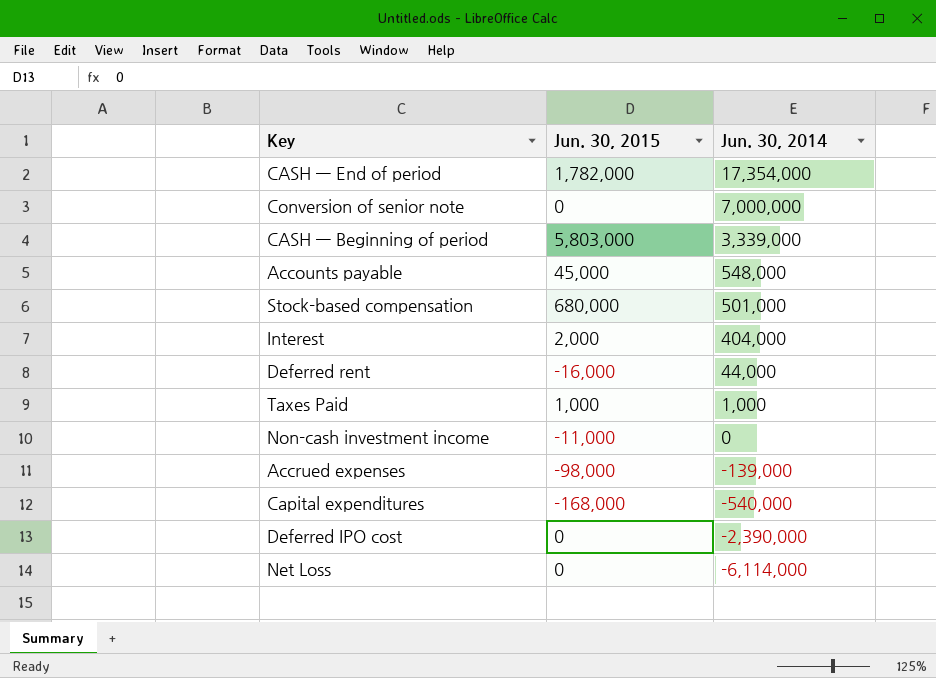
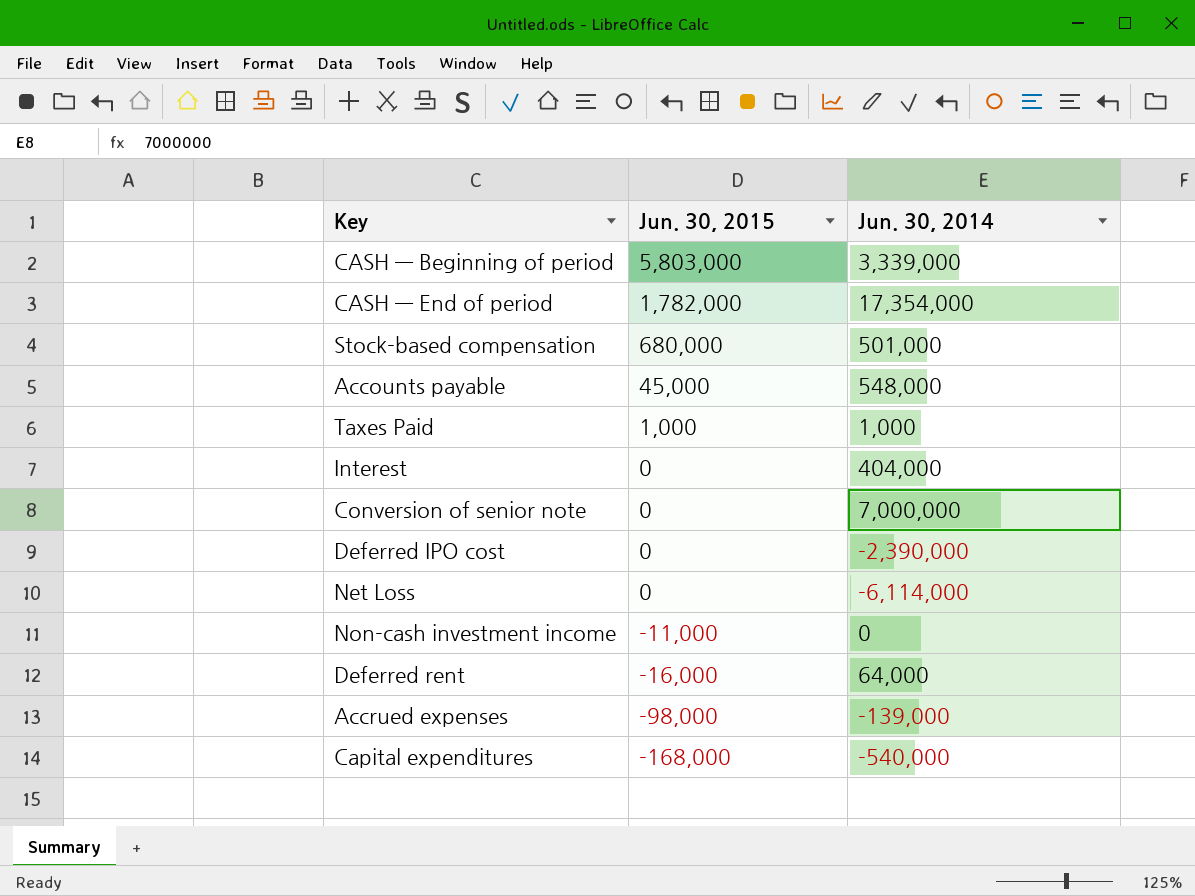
row order: Jun. 30, 2014 descending -> Jun. 30, 2015 descending
Interest | Jun. 30, 2015: 2,000 -> 0
Deferred rent | Jun. 30, 2014: 44,000 -> 64,000

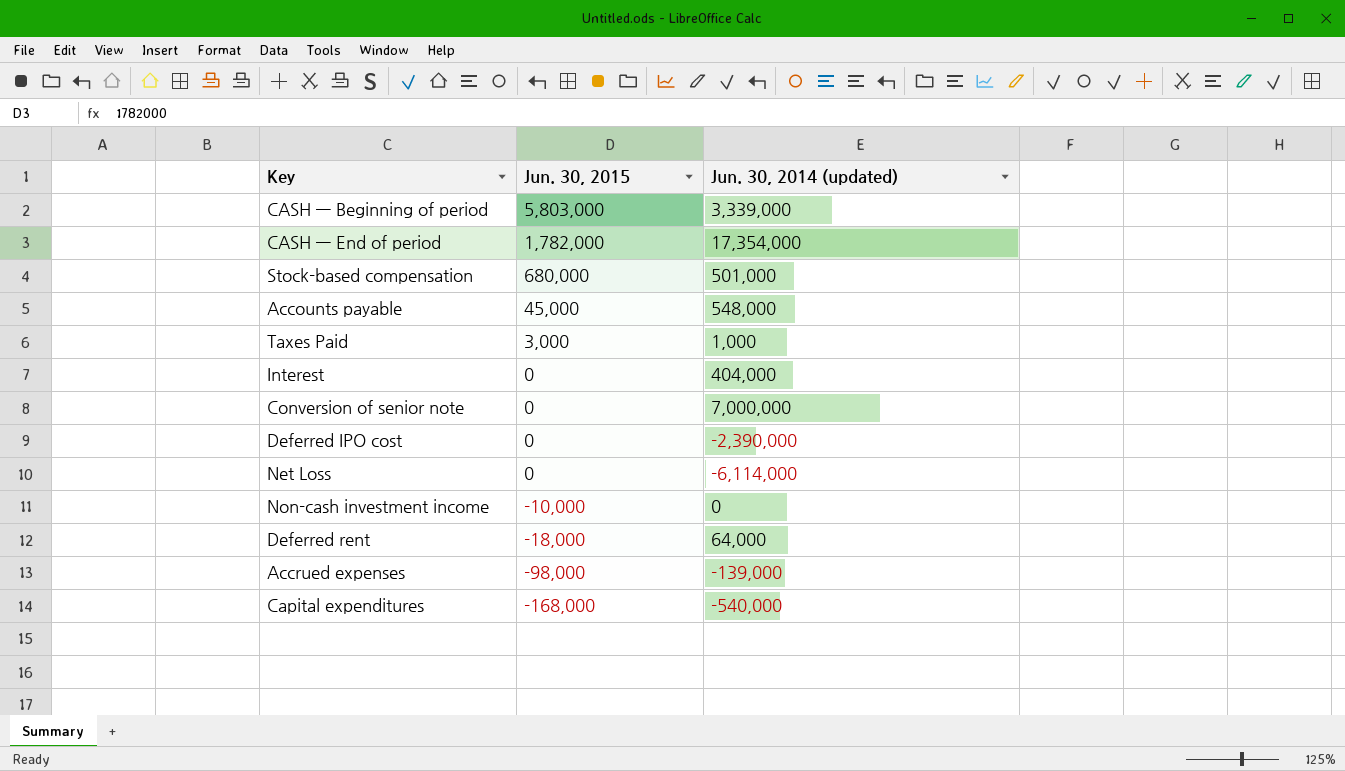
column name: Jun. 30, 2014 -> Jun. 30, 2014 (updated)
Taxes Paid | Jun. 30, 2015: 1,000 -> 3,000
Non-cash investment income | Jun. 30, 2015: -11,000 -> -10,000
Deferred rent | Jun. 30, 2015: -16,000 -> -18,000

